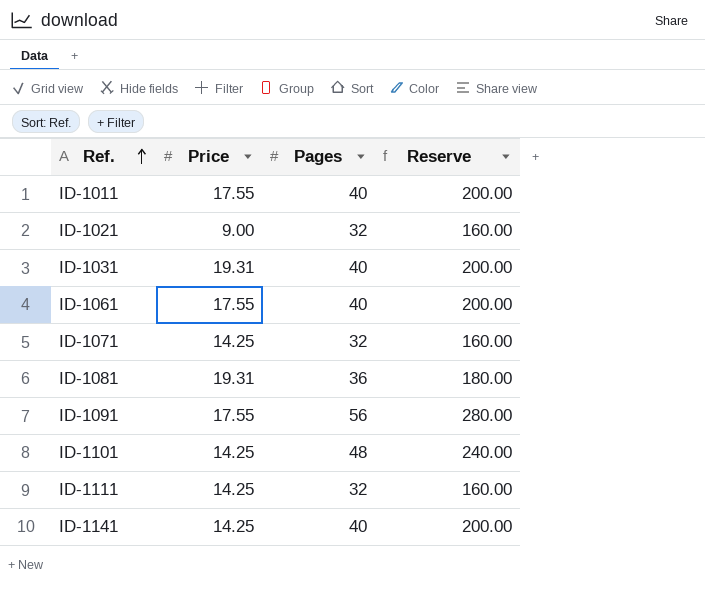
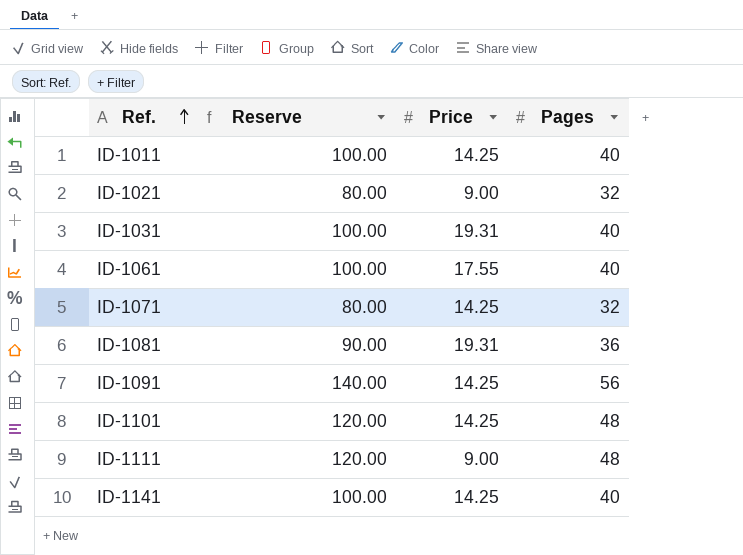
column Reserve | formula: [Pages] * 5 -> [Pages] * 2.5
column Reserve | position: 4 -> 2
ID-1011 | Price: 17.55 -> 14.25
ID-1091 | Price: 17.55 -> 14.25
ID-1111 | Price: 14.25 -> 9.00
ID-1111 | Pages: 32 -> 48

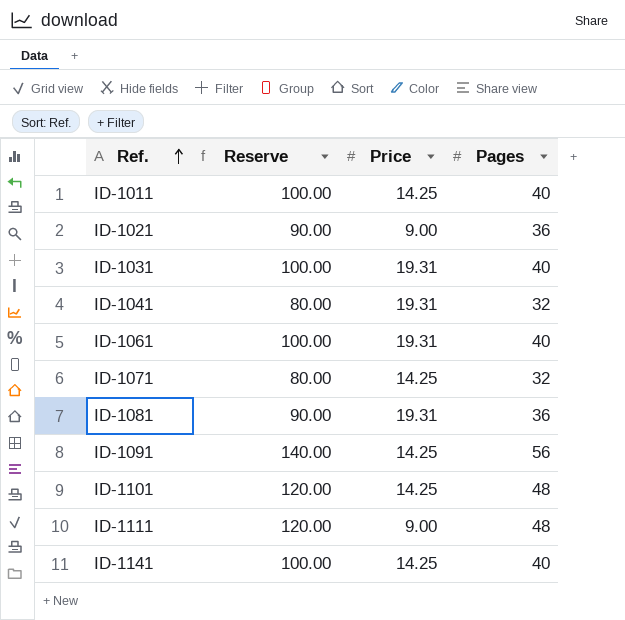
ID-1021 | Reserve: 80.00 -> 90.00
ID-1021 | Pages: 32 -> 36
row ID-1041: none -> 80.00 | 19.31 | 32
ID-1061 | Price: 17.55 -> 19.31

